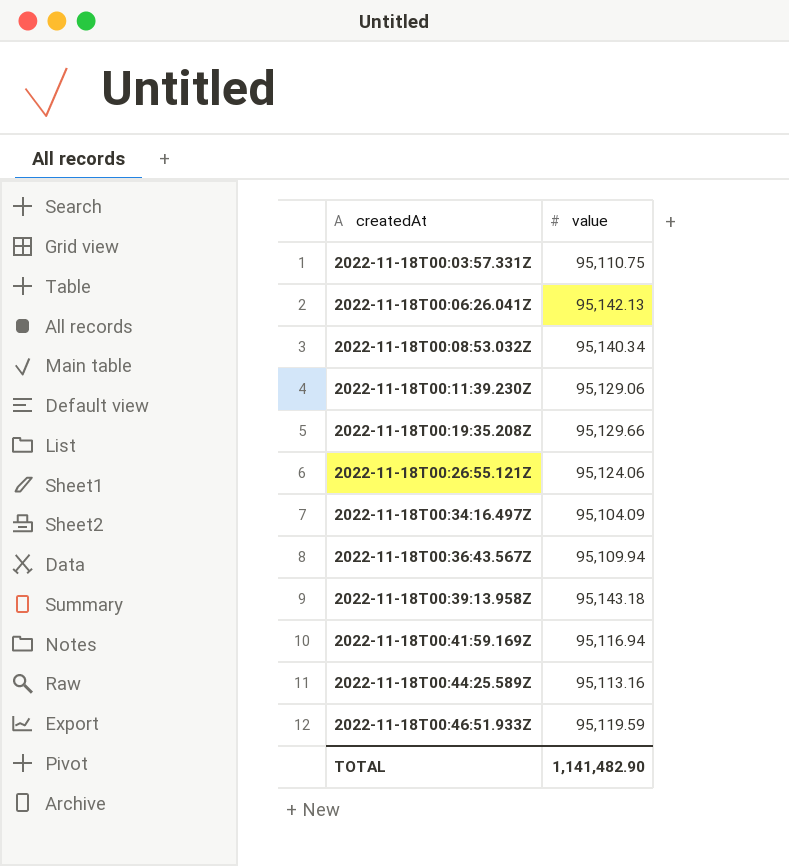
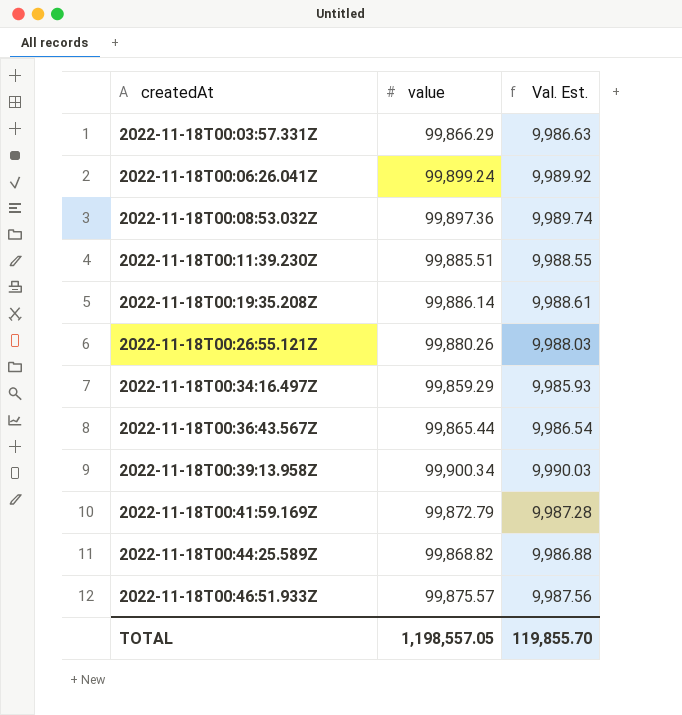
column Val. Est. | formula: none -> [value] * 0.1
2022-11-18T00:03:57.331Z | value: 95,110.75 -> 99,866.29
2022-11-18T00:06:26.041Z | value: 95,142.13 -> 99,899.24
2022-11-18T00:08:53.032Z | value: 95,140.34 -> 99,897.36
2022-11-18T00:11:39.230Z | value: 95,129.06 -> 99,885.51
2022-11-18T00:19:35.208Z | value: 95,129.66 -> 99,886.14
2022-11-18T00:26:55.121Z | value: 95,124.06 -> 99,880.26
2022-11-18T00:34:16.497Z | value: 95,104.09 -> 99,859.29
2022-11-18T00:36:43.567Z | value: 95,109.94 -> 99,865.44
2022-11-18T00:39:13.958Z | value: 95,143.18 -> 99,900.34
2022-11-18T00:41:59.169Z | value: 95,116.94 -> 99,872.79
2022-11-18T00:44:25.589Z | value: 95,113.16 -> 99,868.82
2022-11-18T00:46:51.933Z | value: 95,119.59 -> 99,875.57
TOTAL | value: 1,141,482.90 -> 1,198,557.05

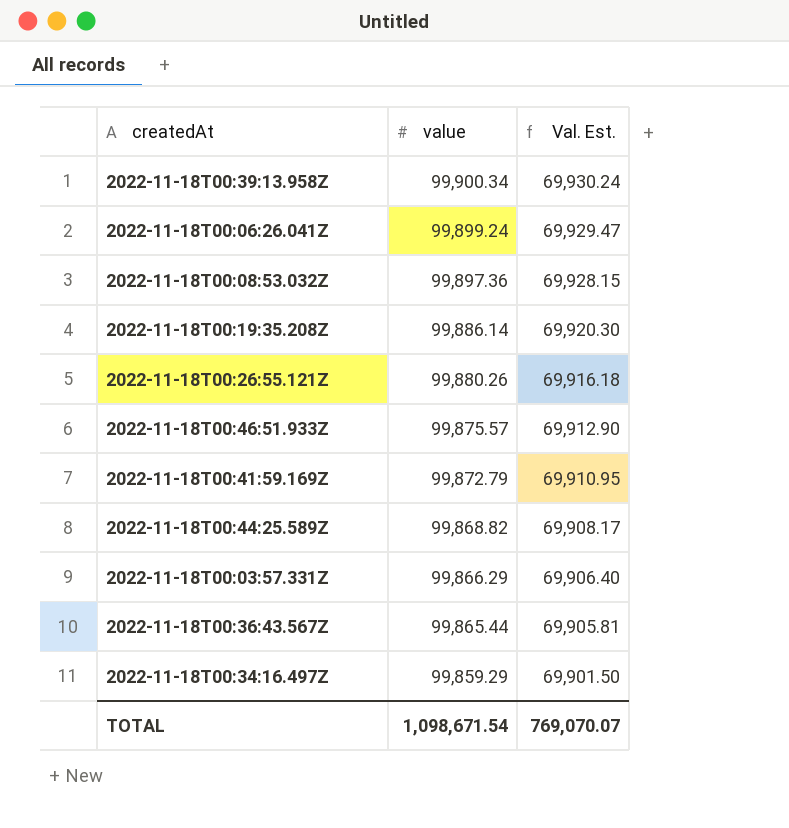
row order: createdAt ascending -> value descending
column Val. Est. | formula: [value] * 0.1 -> [value] * 0.7
row 2022-11-18T00:11:39.230Z: 99,885.51 | 9,988.55 -> none
TOTAL | value: 1,198,557.05 -> 1,098,671.54
TOTAL | Val. Est.: 119,855.70 -> 769,070.07

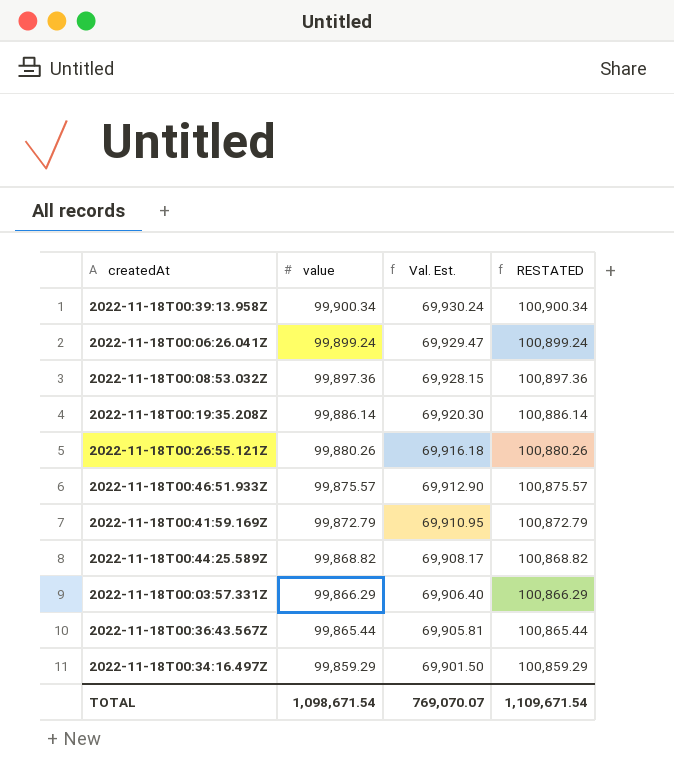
column RESTATED | formula: none -> [value] + 1000

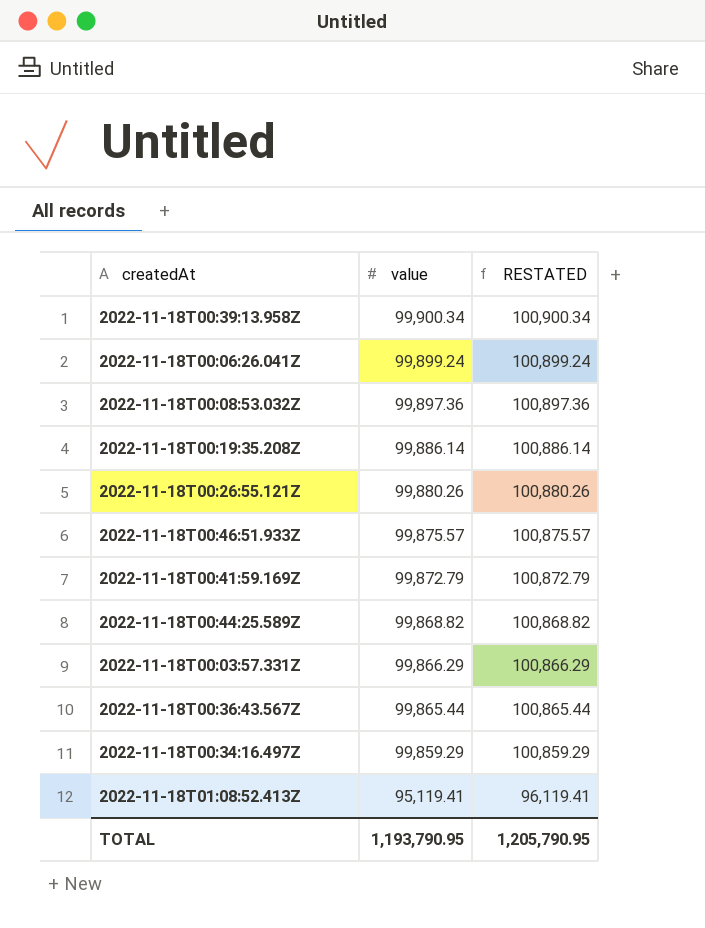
column Val. Est. | formula: [value] * 0.7 -> none
row 2022-11-18T01:08:52.413Z: none -> 95,119.41 | 96,119.41
TOTAL | value: 1,098,671.54 -> 1,193,790.95
TOTAL | RESTATED: 1,109,671.54 -> 1,205,790.95

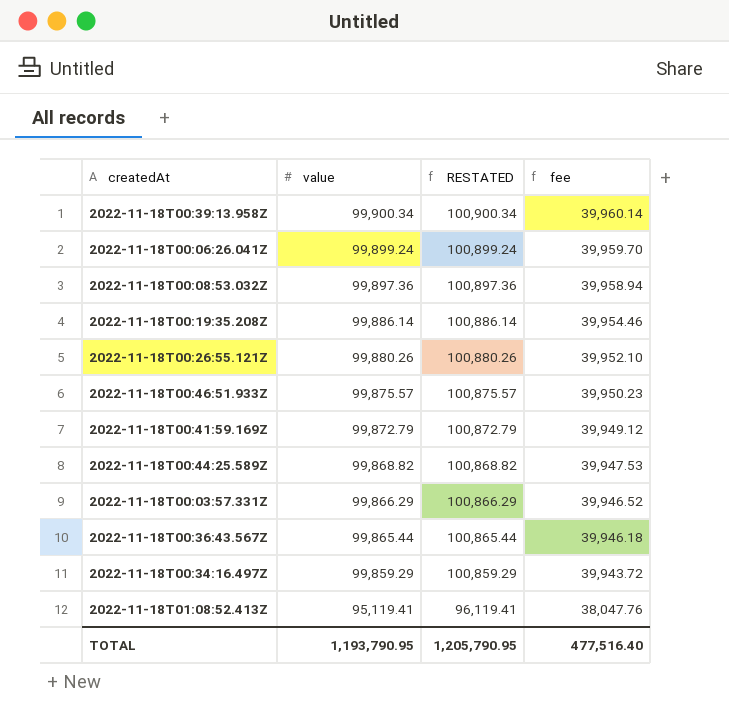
column fee | formula: none -> [value] * 0.4

